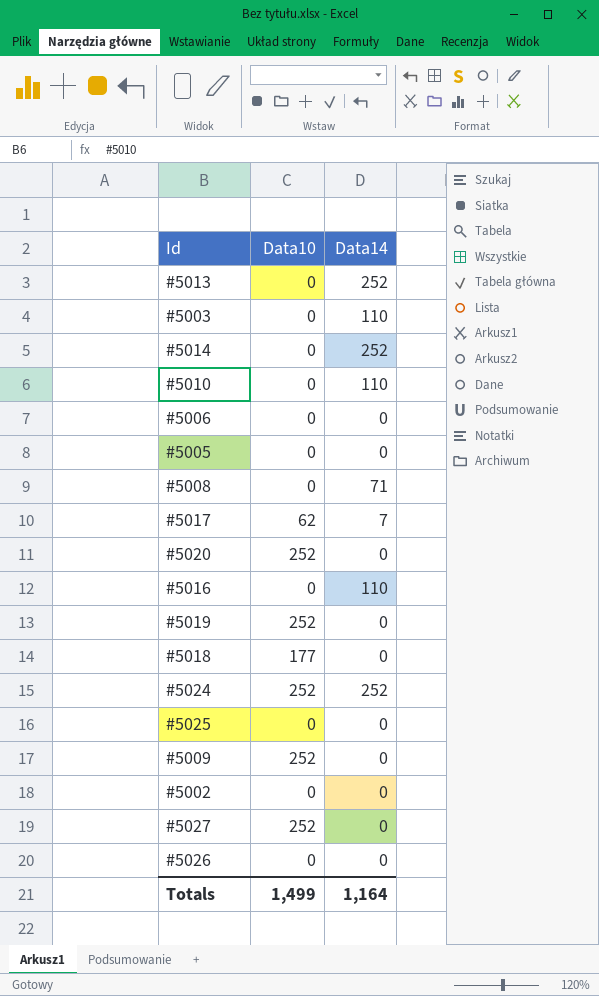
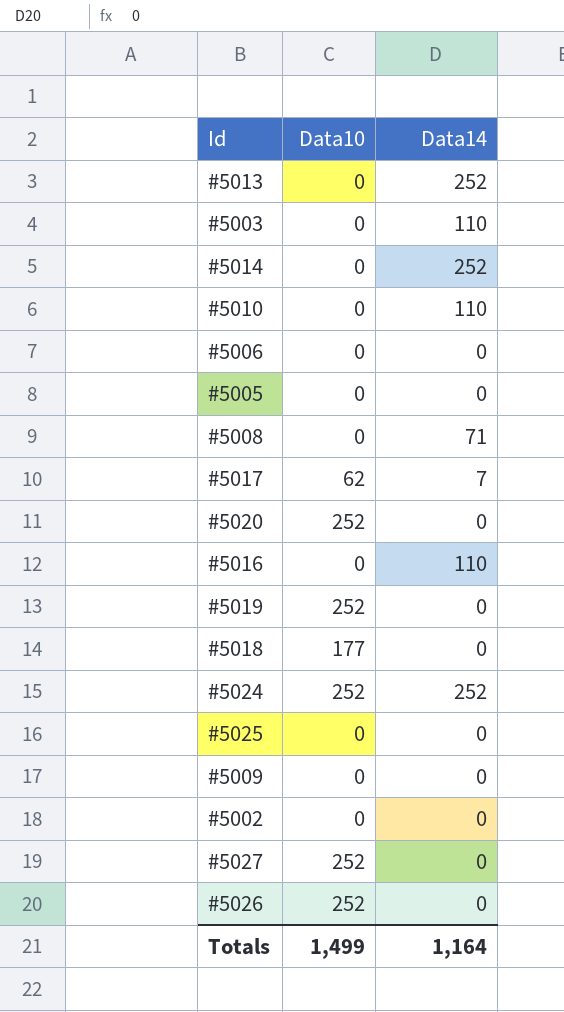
#5009 | Data10: 252 -> 0
#5026 | Data10: 0 -> 252

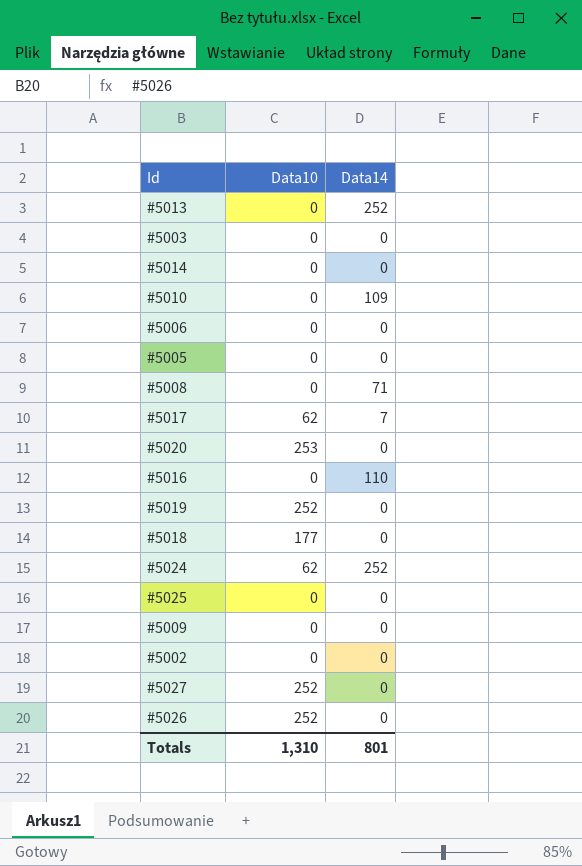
#5003 | Data14: 110 -> 0
#5014 | Data14: 252 -> 0
#5010 | Data14: 110 -> 109
#5020 | Data10: 252 -> 253
#5024 | Data10: 252 -> 62
Totals | Data10: 1,499 -> 1,310
Totals | Data14: 1,164 -> 801

